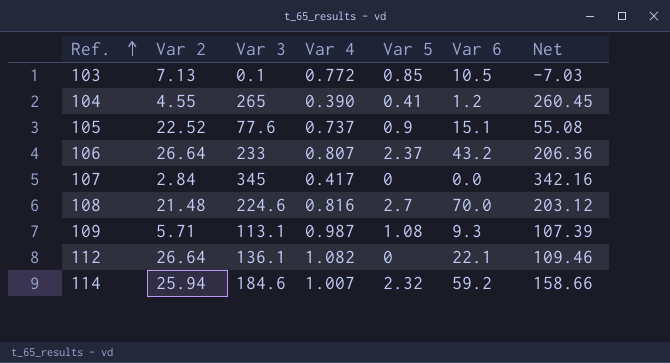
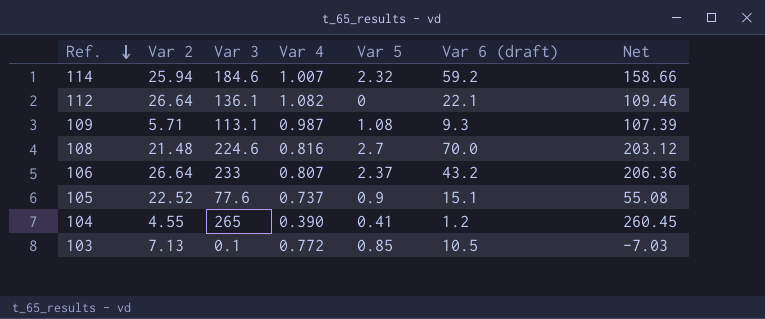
row order: Ref. ascending -> Ref. descending
column name: Var 6 -> Var 6 (draft)
row 107: 2.84 | 345 | 0.417 | 0 | 0.0 | 342.16 -> none

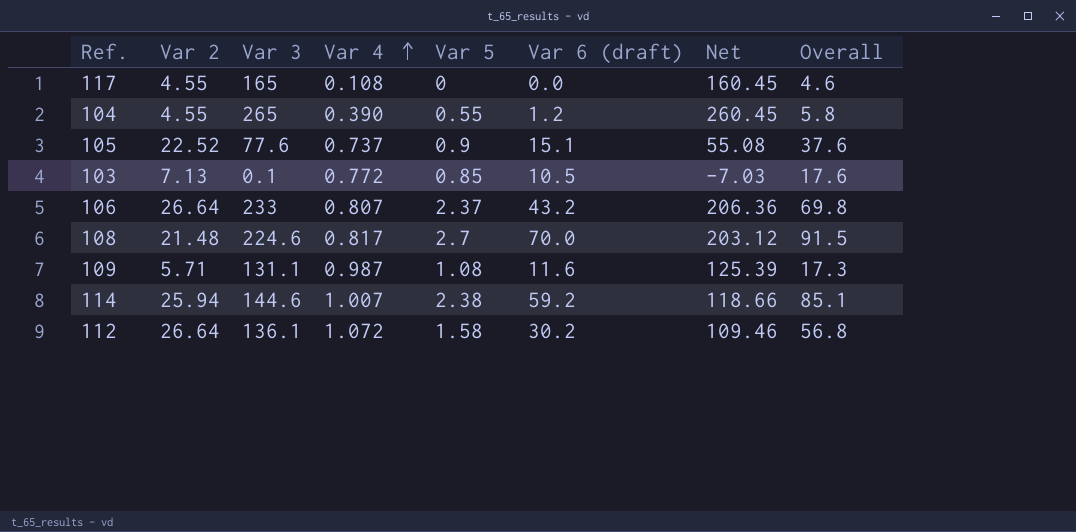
row order: Ref. descending -> Var 4 ascending
column Overall | formula: none -> [Var 2] + [Var 6 (draft)]
row 117: none -> 4.55 | 165 | 0.108 | 0 | 0.0 | 160.45 | 4.6
104 | Var 5: 0.41 -> 0.55
108 | Var 4: 0.816 -> 0.817
109 | Var 3: 113.1 -> 131.1
109 | Var 6 (draft): 9.3 -> 11.6
109 | Net: 107.39 -> 125.39
114 | Var 3: 184.6 -> 144.6
114 | Var 5: 2.32 -> 2.38
114 | Net: 158.66 -> 118.66
112 | Var 4: 1.082 -> 1.072
112 | Var 5: 0 -> 1.58
112 | Var 6 (draft): 22.1 -> 30.2

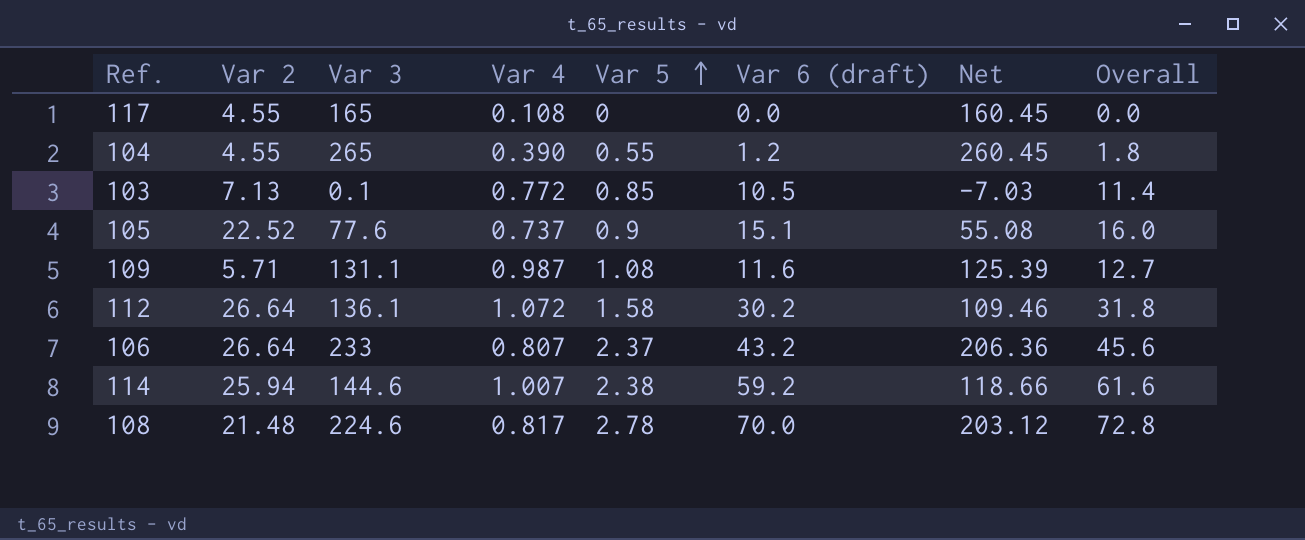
row order: Var 4 ascending -> Var 5 ascending
column Overall | formula: [Var 2] + [Var 6 (draft)] -> [Var 5] + [Var 6 (draft)]
108 | Var 5: 2.7 -> 2.78

